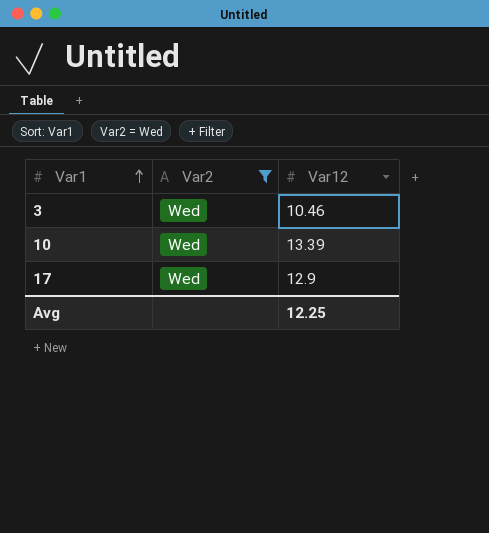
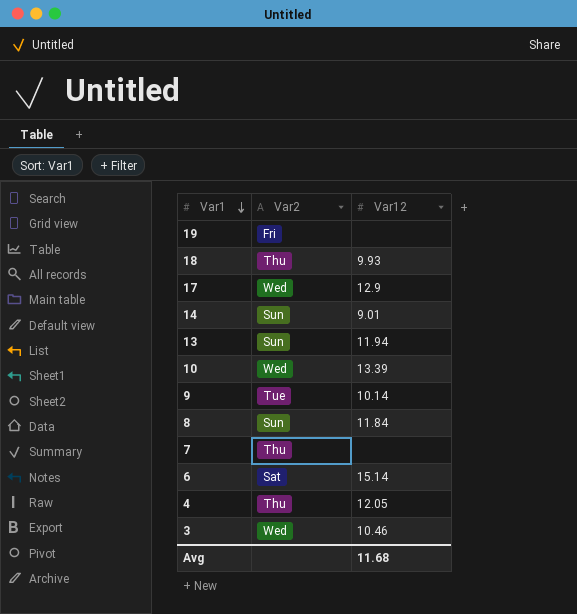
filter: Var2 = Wed -> none
row order: Var1 ascending -> Var1 descending
Avg | Var12: 12.25 -> 11.68

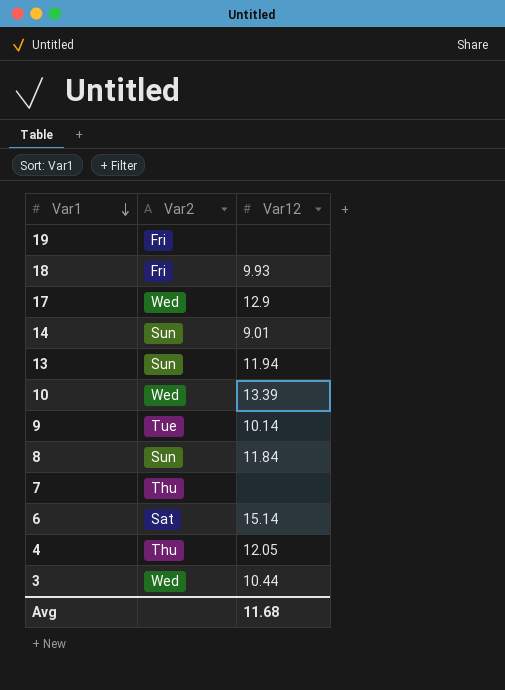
18 | Var2: Thu -> Fri
3 | Var12: 10.46 -> 10.44

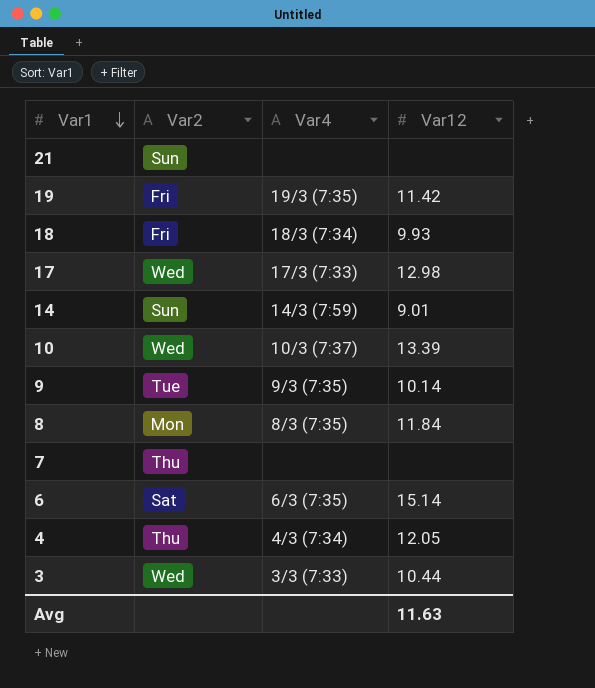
column Var4 | position: none -> 3
row 13: Sun | 11.94 -> none
row 21: none -> Sun | none | none
19 | Var12: none -> 11.42
17 | Var12: 12.9 -> 12.98
8 | Var2: Sun -> Mon
Avg | Var12: 11.68 -> 11.63

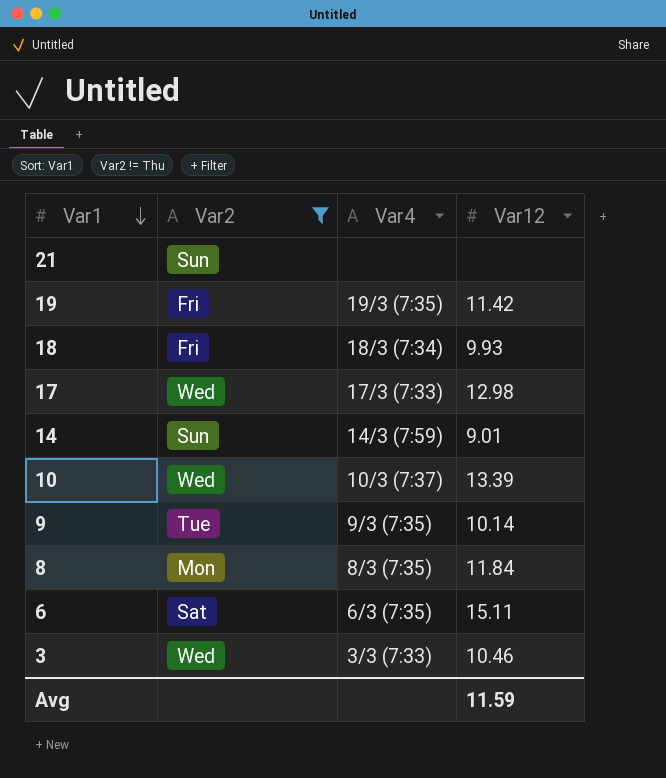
filter: none -> Var2 != Thu
6 | Var12: 15.14 -> 15.11
3 | Var12: 10.44 -> 10.46
Avg | Var12: 11.63 -> 11.59

